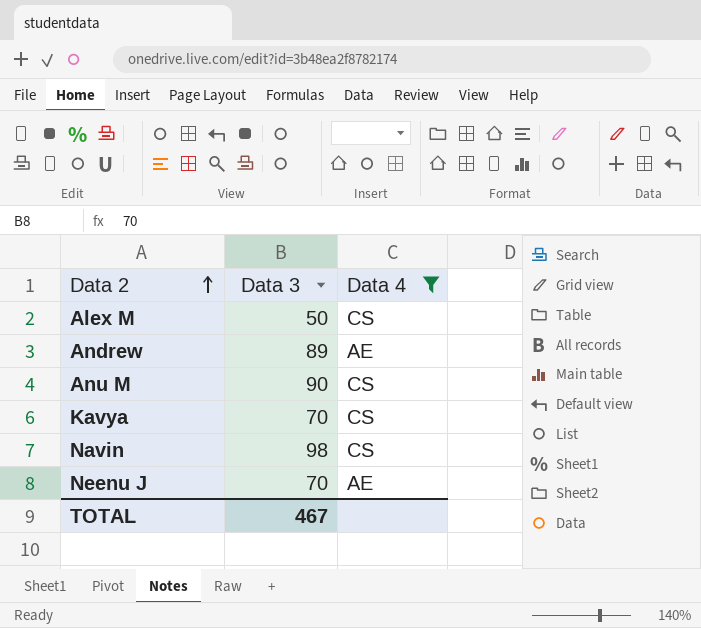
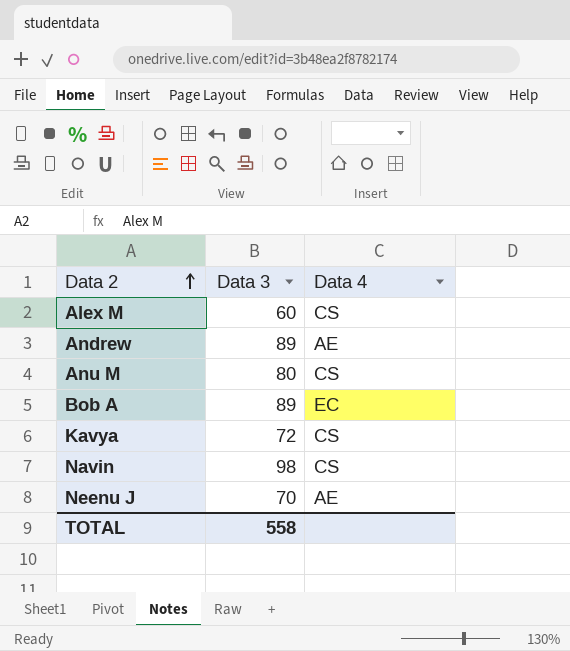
filter: Data 4 != EC -> none
Alex M | Data 3: 50 -> 60
Anu M | Data 3: 90 -> 80
Kavya | Data 3: 70 -> 72
TOTAL | Data 3: 467 -> 558

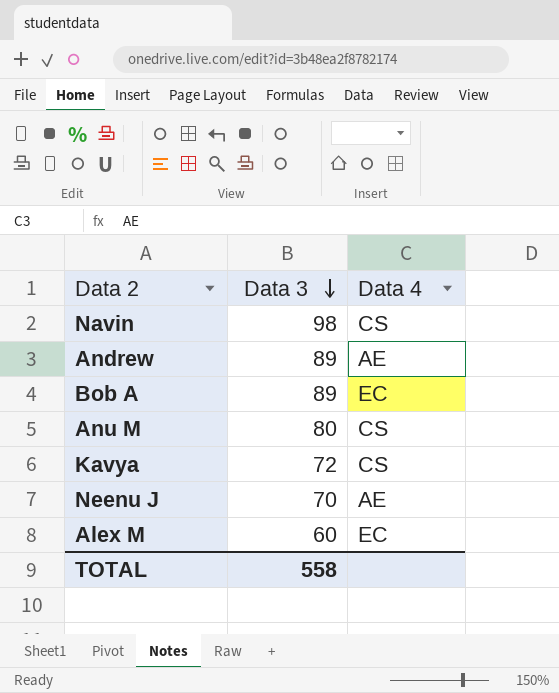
row order: Data 2 ascending -> Data 3 descending
Alex M | Data 4: CS -> EC

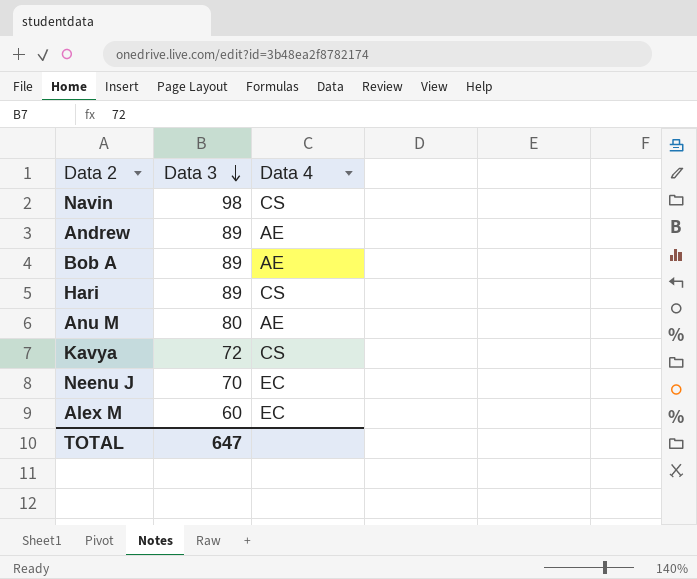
Bob A | Data 4: EC -> AE
row Hari: none -> 89 | CS
Anu M | Data 4: CS -> AE
Neenu J | Data 4: AE -> EC
TOTAL | Data 3: 558 -> 647

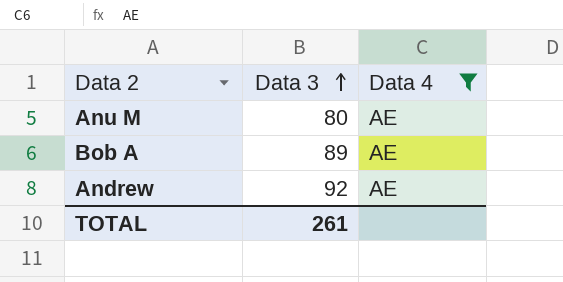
filter: none -> Data 4 = AE
row order: Data 3 descending -> Data 3 ascending
Andrew | Data 3: 89 -> 92
TOTAL | Data 3: 647 -> 261

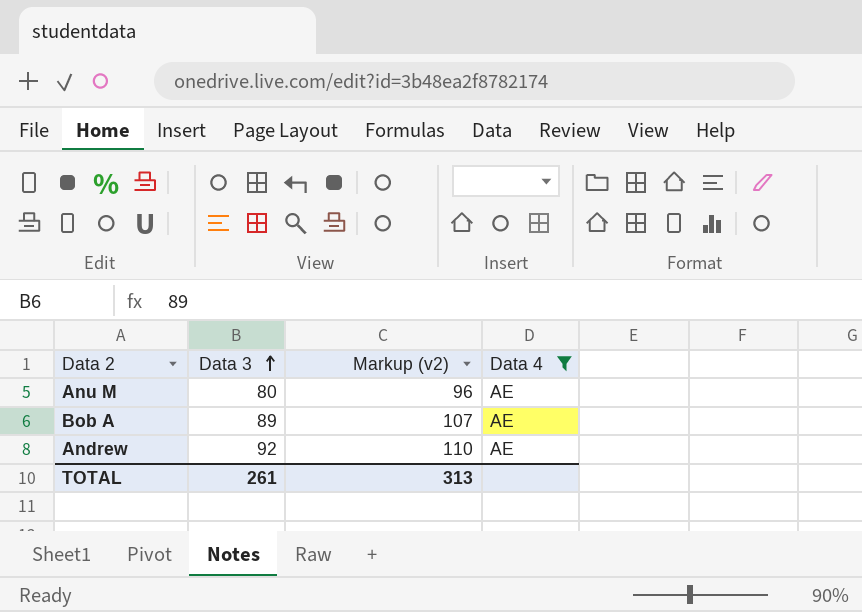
column Markup (v2) | formula: none -> [Data 3] * 1.2

